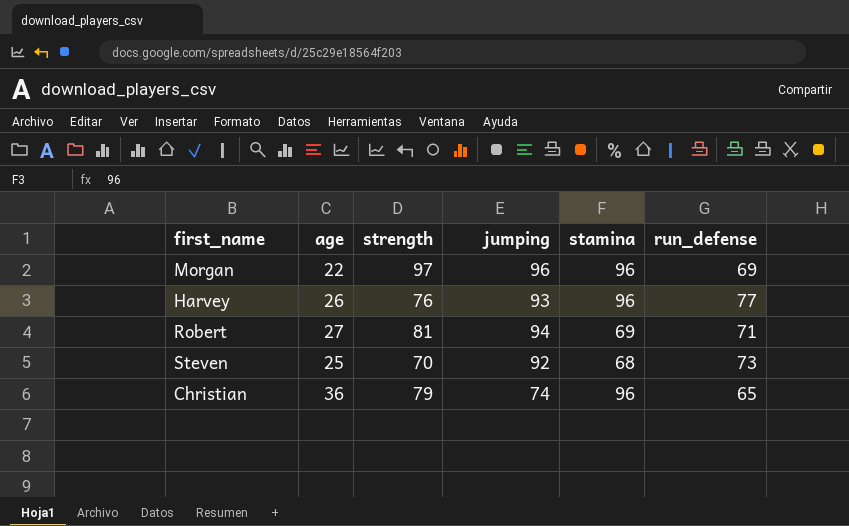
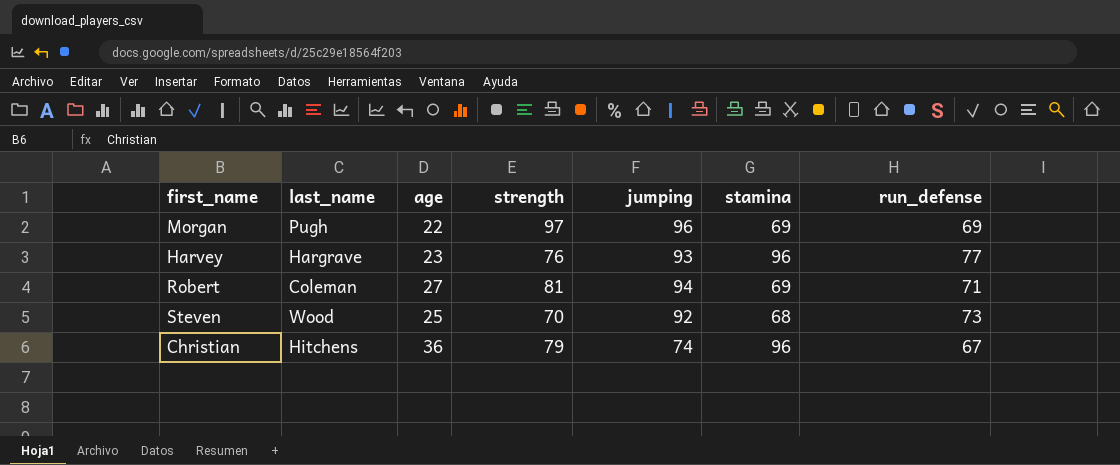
column last_name | position: none -> 2
Morgan | stamina: 96 -> 69
Harvey | age: 26 -> 23
Christian | run_defense: 65 -> 67

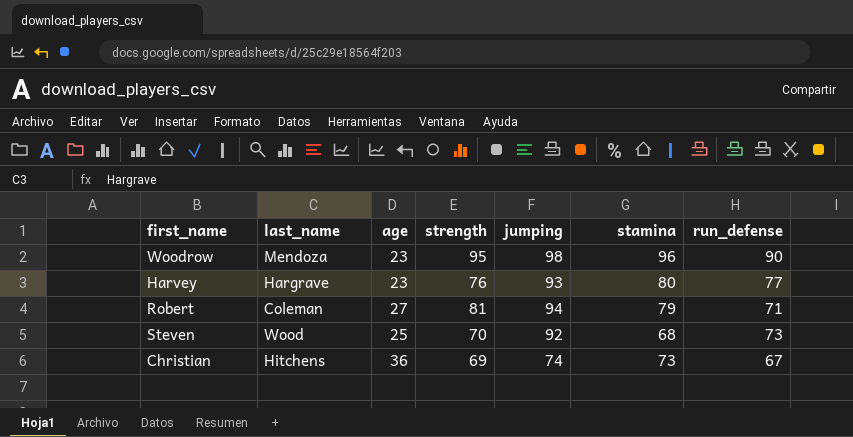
row Morgan: Pugh | 22 | 97 | 96 | 69 | 69 -> none
row Woodrow: none -> Mendoza | 23 | 95 | 98 | 96 | 90
Harvey | stamina: 96 -> 80
Robert | stamina: 69 -> 79
Christian | strength: 79 -> 69
Christian | stamina: 96 -> 73

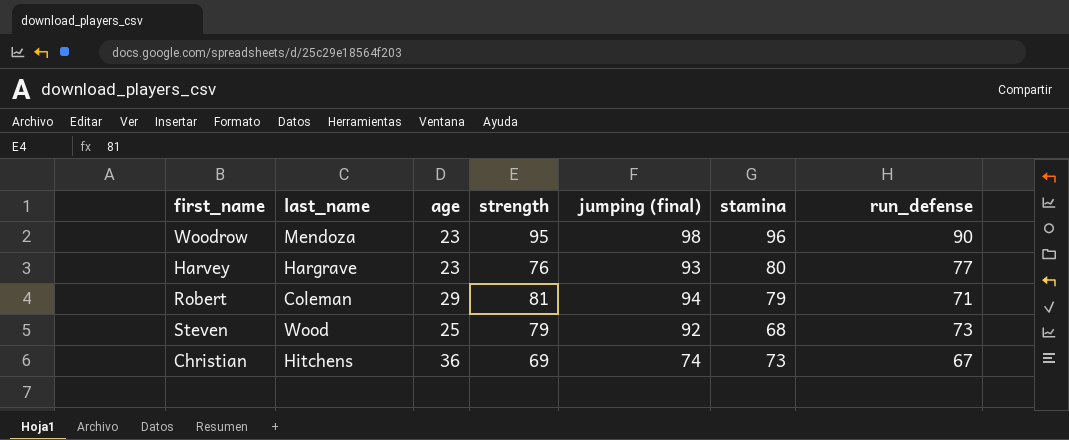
column name: jumping -> jumping (final)
Robert | age: 27 -> 29
Steven | strength: 70 -> 79

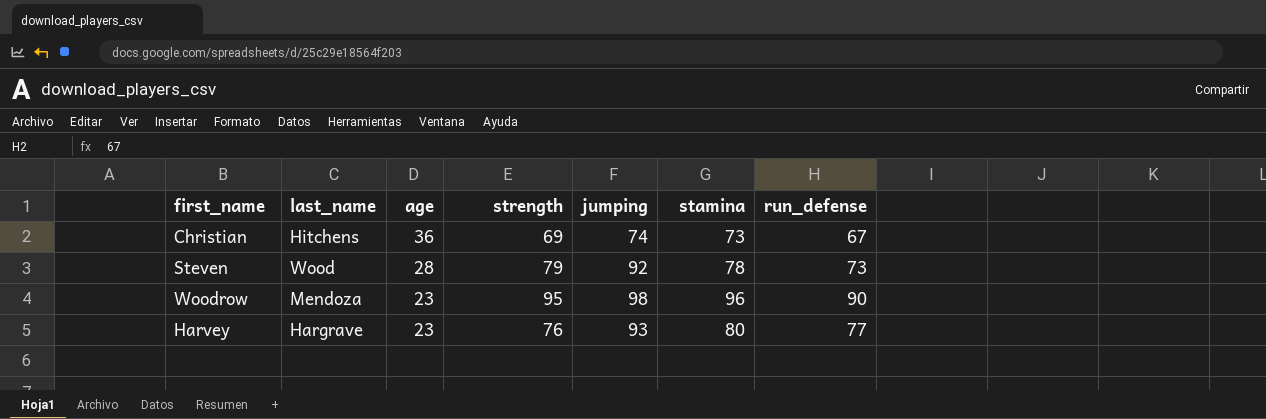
row order: none -> age descending
column name: jumping (final) -> jumping
row Robert: Coleman | 29 | 81 | 94 | 79 | 71 -> none
Steven | age: 25 -> 28
Steven | stamina: 68 -> 78

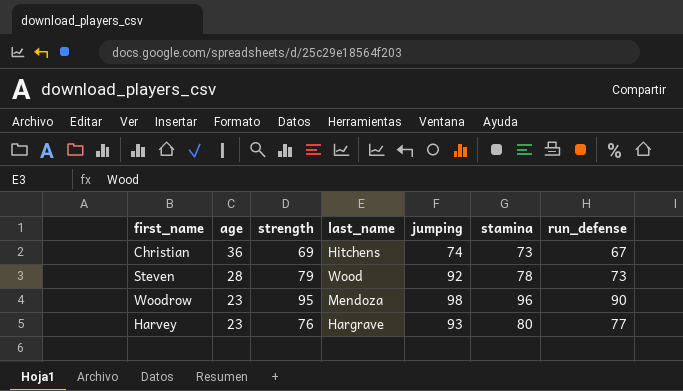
column last_name | position: 2 -> 4

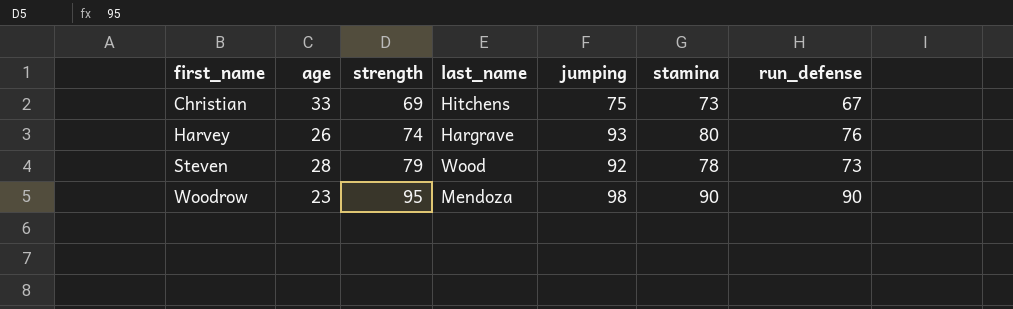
row order: age descending -> first_name ascending
Christian | age: 36 -> 33
Christian | jumping: 74 -> 75
Harvey | age: 23 -> 26
Harvey | strength: 76 -> 74
Harvey | run_defense: 77 -> 76
Woodrow | stamina: 96 -> 90

